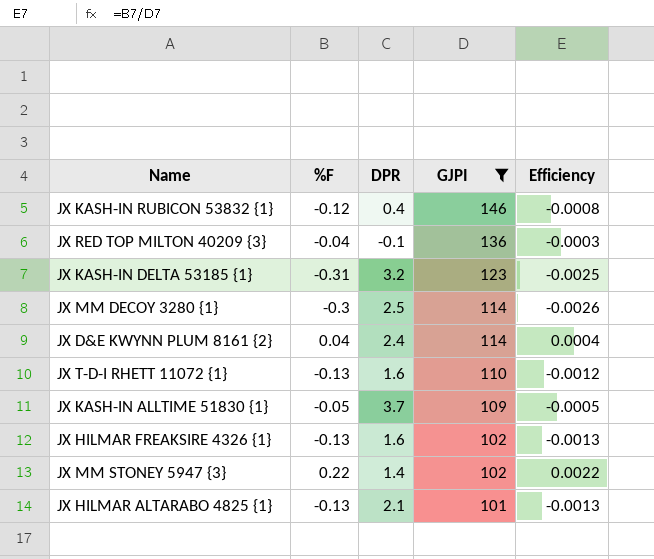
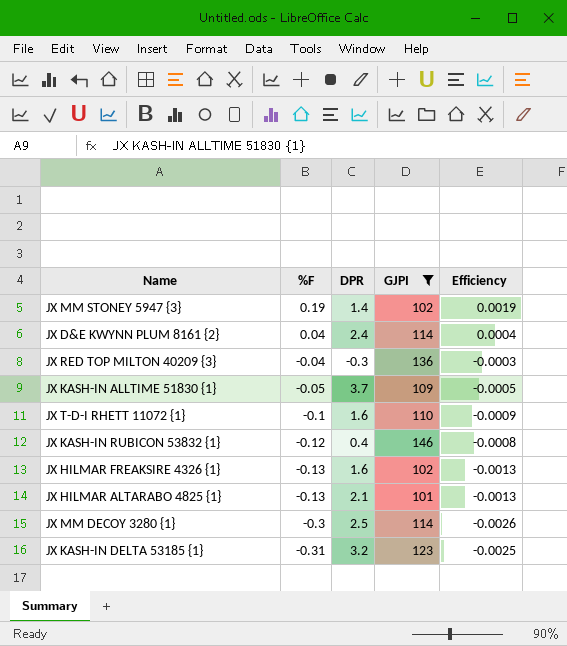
row order: GJPI descending -> %F descending
JX MM STONEY 5947 {3} | %F: 0.22 -> 0.19
JX MM STONEY 5947 {3} | Efficiency: 0.0022 -> 0.0019
JX RED TOP MILTON 40209 {3} | DPR: -0.1 -> -0.3
JX T-D-I RHETT 11072 {1} | %F: -0.13 -> -0.1
JX T-D-I RHETT 11072 {1} | Efficiency: -0.0012 -> -0.0009

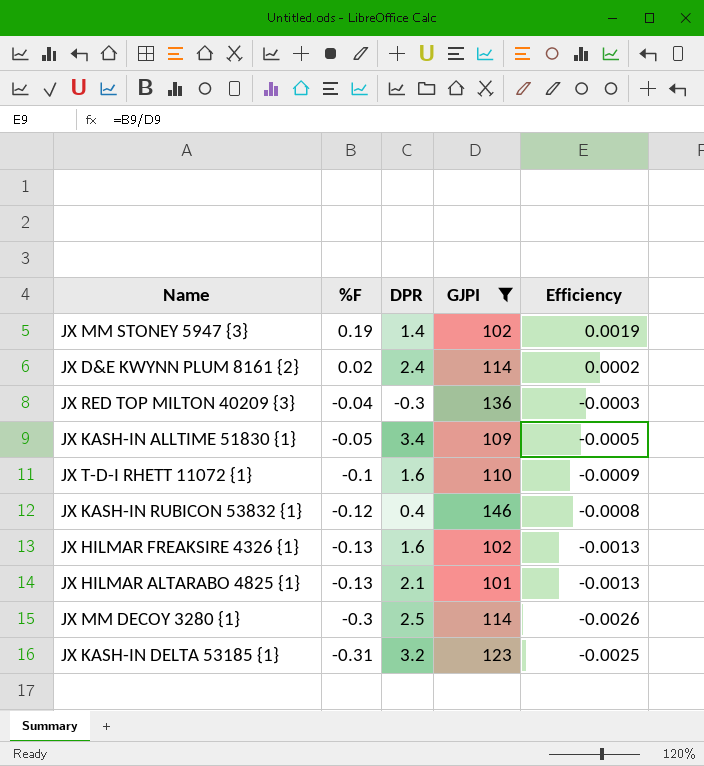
JX D&E KWYNN PLUM 8161 {2} | %F: 0.04 -> 0.02
JX D&E KWYNN PLUM 8161 {2} | Efficiency: 0.0004 -> 0.0002
JX KASH-IN ALLTIME 51830 {1} | DPR: 3.7 -> 3.4

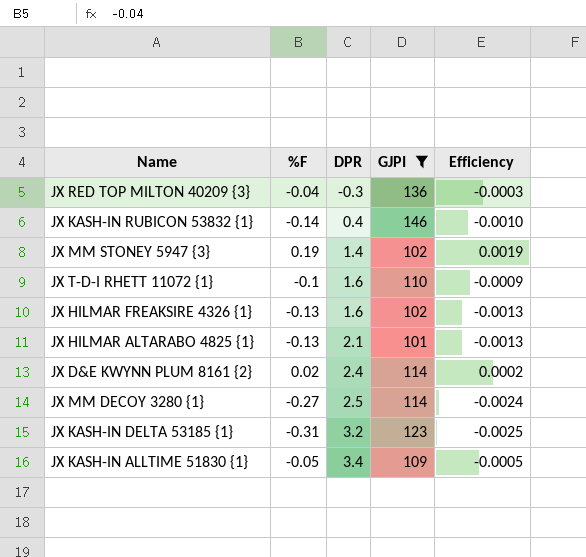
row order: %F descending -> DPR ascending
JX KASH-IN RUBICON 53832 {1} | %F: -0.12 -> -0.14
JX KASH-IN RUBICON 53832 {1} | Efficiency: -0.0008 -> -0.0010
JX MM DECOY 3280 {1} | %F: -0.3 -> -0.27
JX MM DECOY 3280 {1} | Efficiency: -0.0026 -> -0.0024

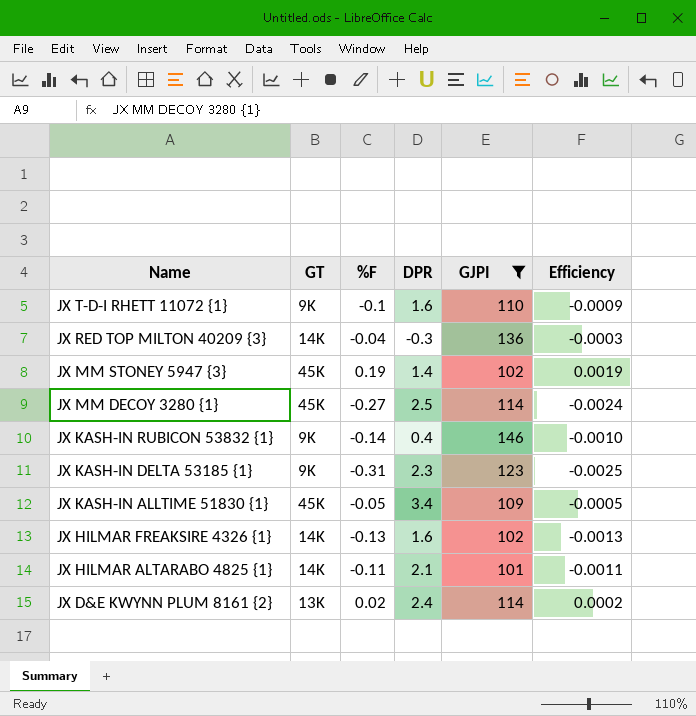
row order: DPR ascending -> Name descending
column GT | position: none -> 2
JX KASH-IN DELTA 53185 {1} | DPR: 3.2 -> 2.3
JX HILMAR ALTARABO 4825 {1} | %F: -0.13 -> -0.11
JX HILMAR ALTARABO 4825 {1} | Efficiency: -0.0013 -> -0.0011

